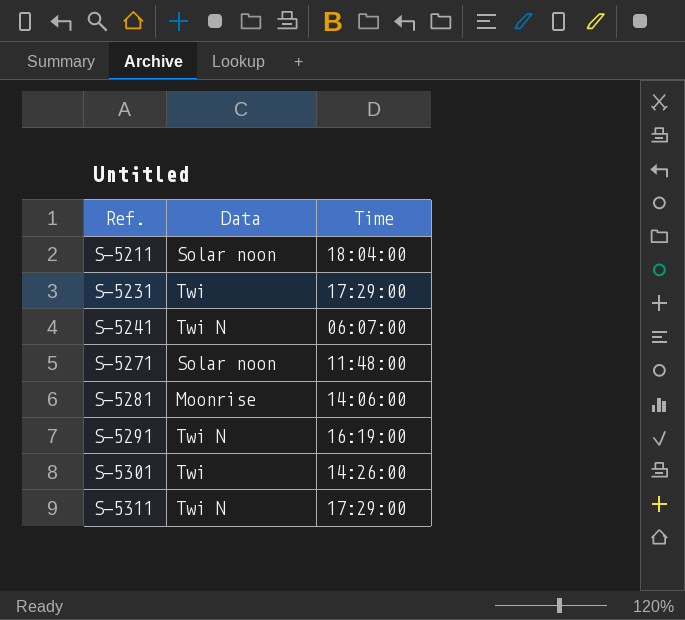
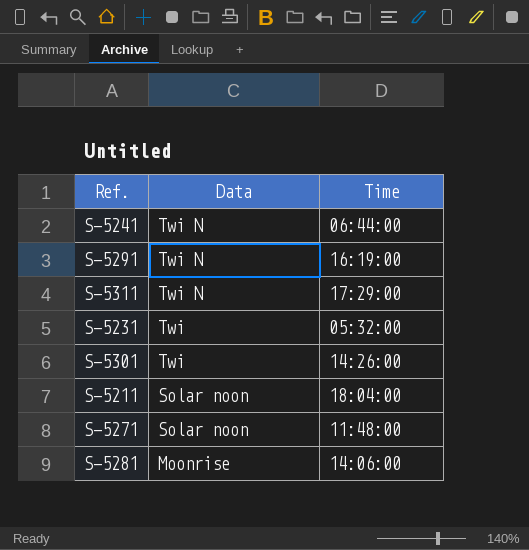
row order: Ref. ascending -> Data descending
S-5241 | Time: 06:07:00 -> 06:44:00
S-5231 | Time: 17:29:00 -> 05:32:00

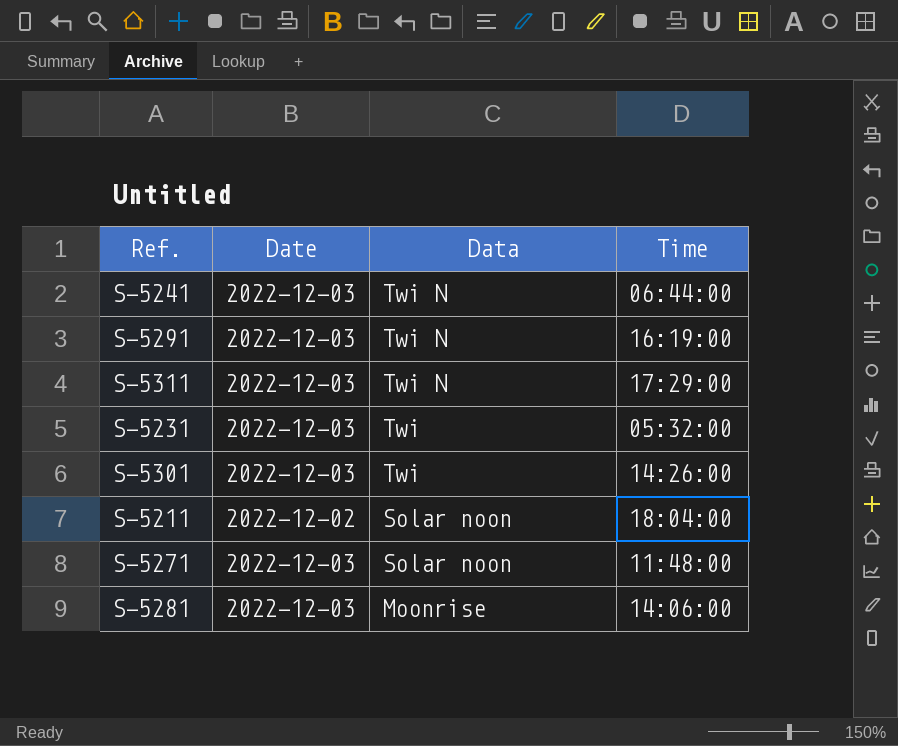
column Date | position: none -> 2

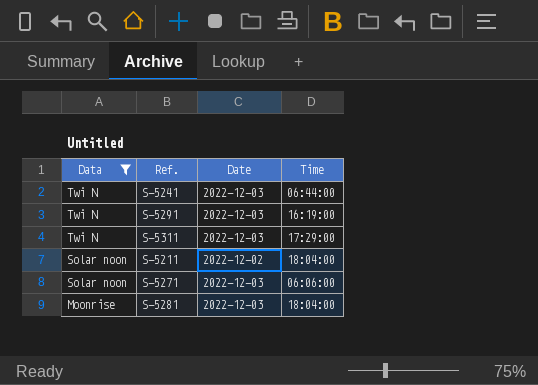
filter: none -> Data != Twi
column Data | position: 3 -> 1
S-5271 | Time: 11:48:00 -> 06:06:00
S-5281 | Time: 14:06:00 -> 18:04:00

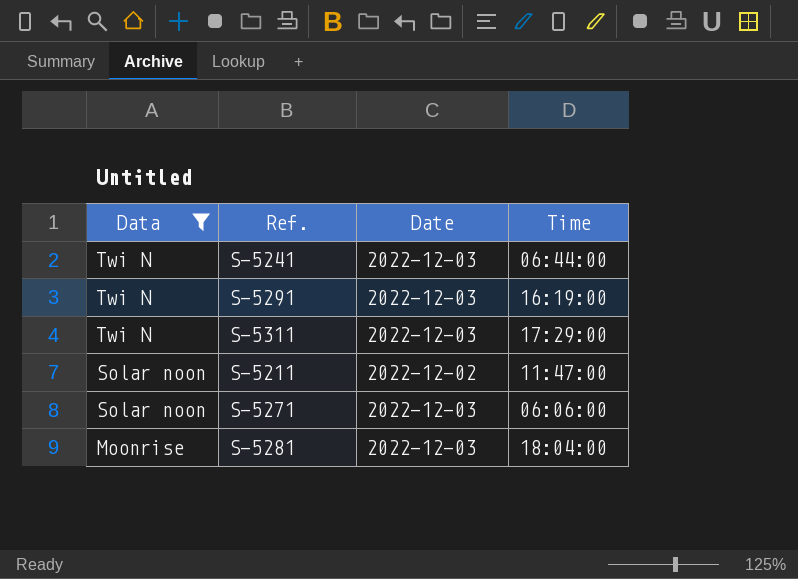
S-5211 | Time: 18:04:00 -> 11:47:00

